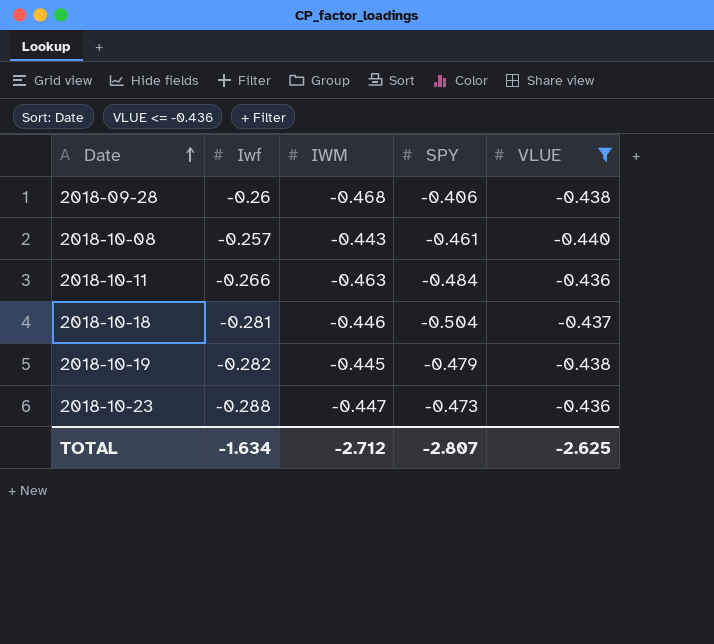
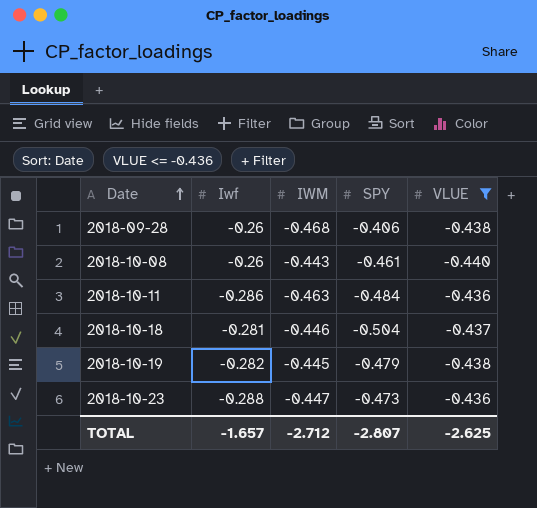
2018-10-08 | Iwf: -0.257 -> -0.26
2018-10-11 | Iwf: -0.266 -> -0.286
TOTAL | Iwf: -1.634 -> -1.657

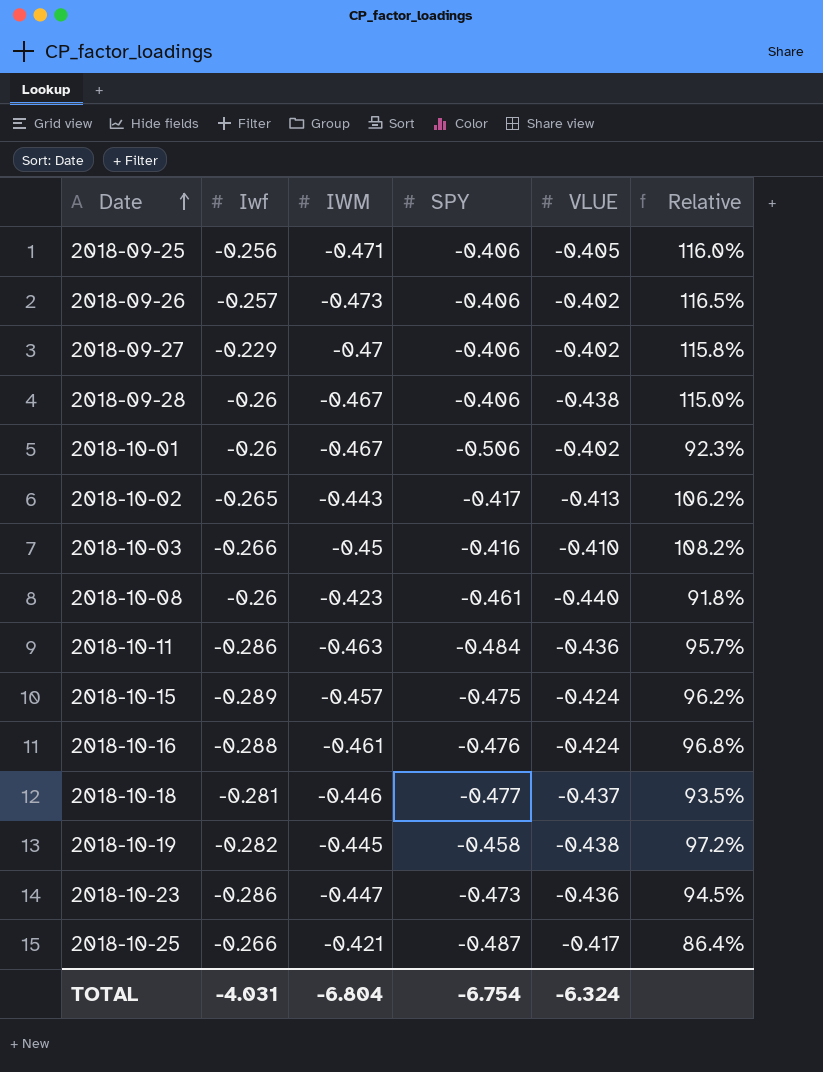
filter: VLUE <= -0.436 -> none
column Relative | formula: none -> [IWM] / [SPY]
2018-09-28 | IWM: -0.468 -> -0.467
2018-10-08 | IWM: -0.443 -> -0.423
2018-10-18 | SPY: -0.504 -> -0.477
2018-10-19 | SPY: -0.479 -> -0.458
2018-10-23 | Iwf: -0.288 -> -0.286
TOTAL | Iwf: -1.657 -> -4.031
TOTAL | IWM: -2.712 -> -6.804
TOTAL | SPY: -2.807 -> -6.754
TOTAL | VLUE: -2.625 -> -6.324

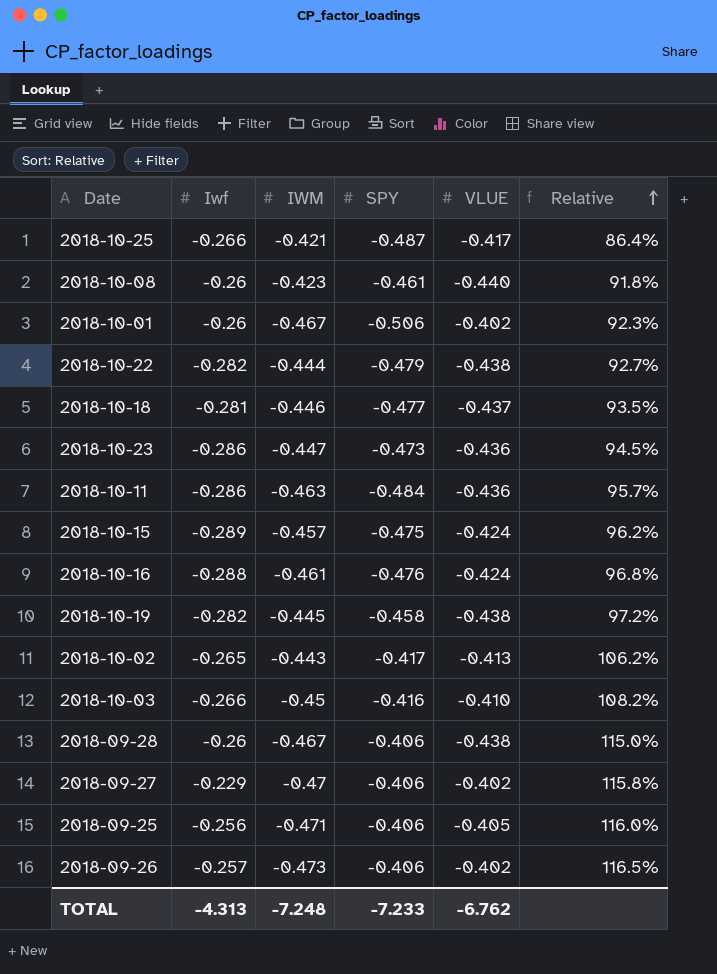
row order: Date ascending -> Relative ascending
row 2018-10-22: none -> -0.282 | -0.444 | -0.479 | -0.438 | 92.7%
TOTAL | Iwf: -4.031 -> -4.313
TOTAL | IWM: -6.804 -> -7.248
TOTAL | SPY: -6.754 -> -7.233
TOTAL | VLUE: -6.324 -> -6.762

